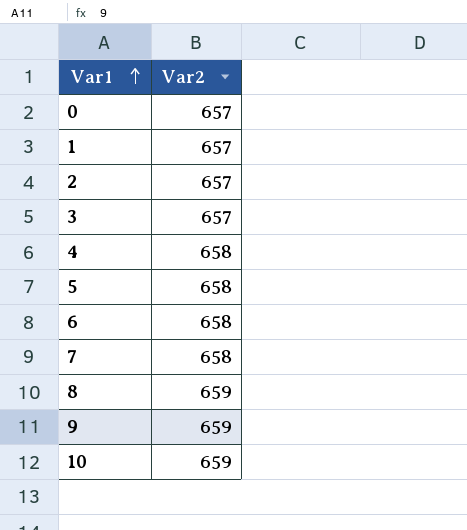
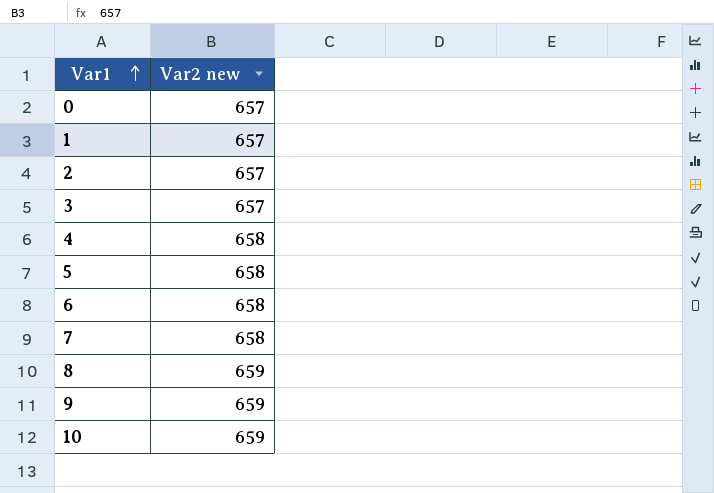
column name: Var2 -> Var2 new

